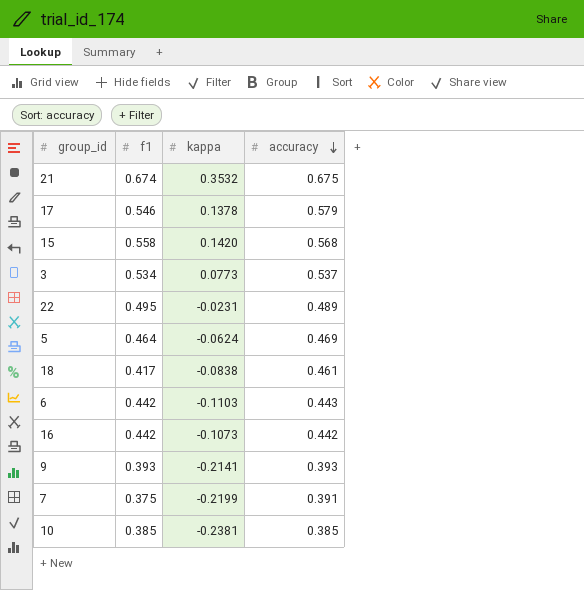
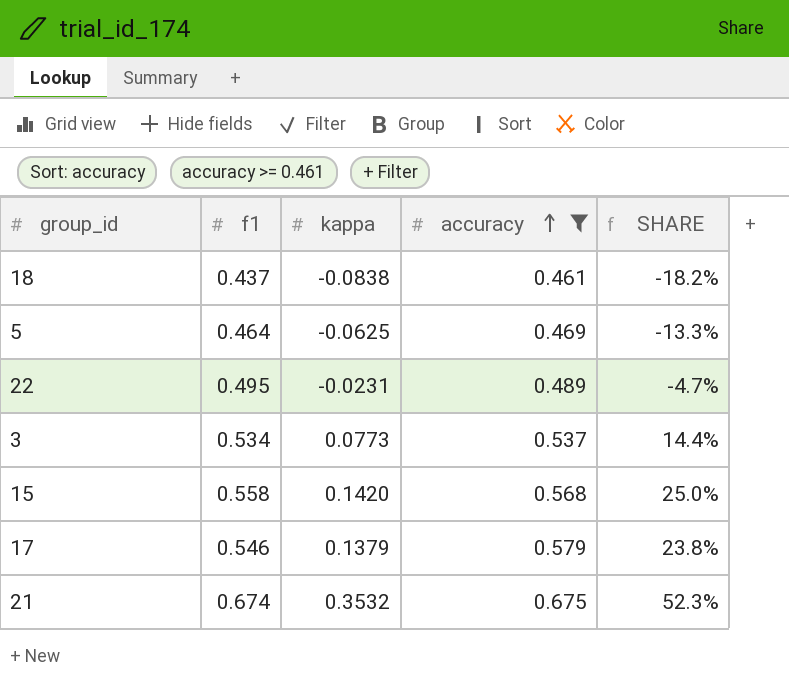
filter: none -> accuracy >= 0.461
row order: accuracy descending -> accuracy ascending
column SHARE | formula: none -> [kappa] / [accuracy]
18 | f1: 0.417 -> 0.437
5 | kappa: -0.0624 -> -0.0625
17 | kappa: 0.1378 -> 0.1379

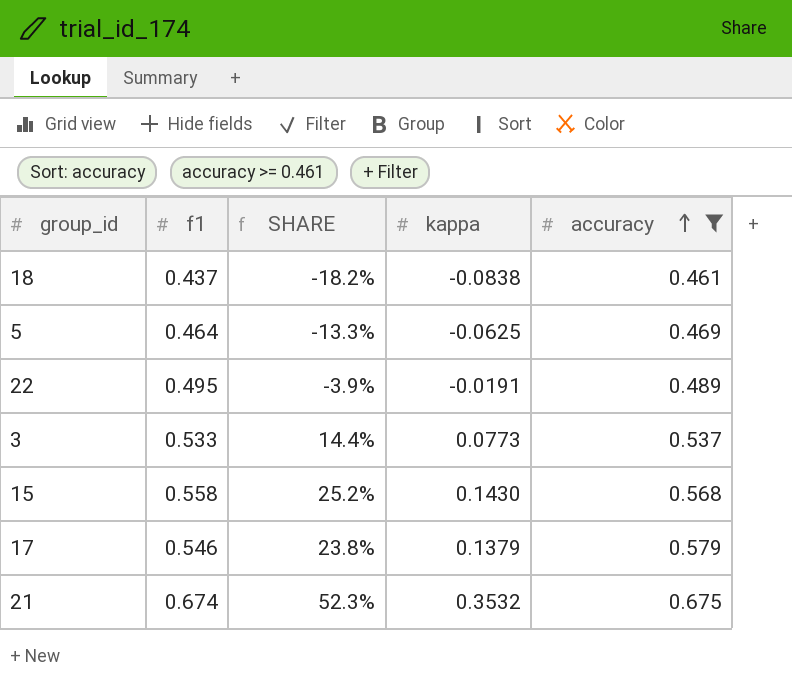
column SHARE | position: 5 -> 3
22 | SHARE: -4.7% -> -3.9%
22 | kappa: -0.0231 -> -0.0191
3 | f1: 0.534 -> 0.533
15 | SHARE: 25.0% -> 25.2%
15 | kappa: 0.1420 -> 0.1430

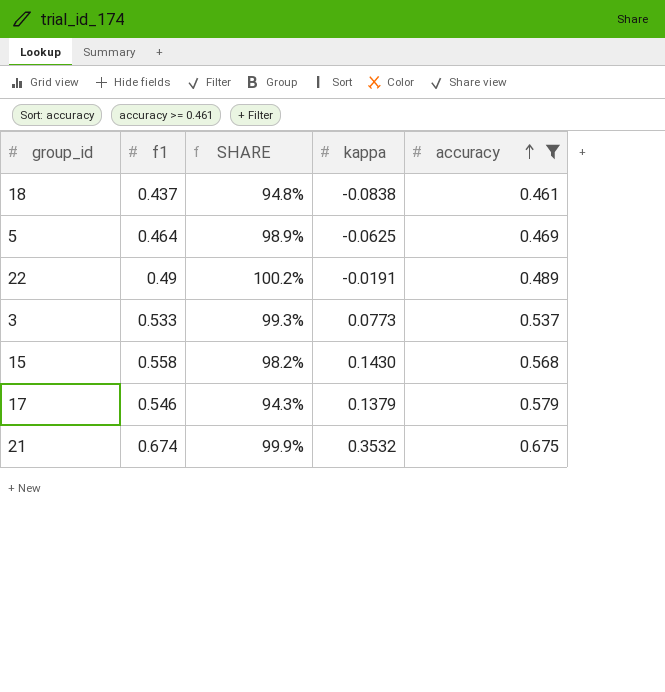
column SHARE | formula: [kappa] / [accuracy] -> [f1] / [accuracy]
22 | f1: 0.495 -> 0.49

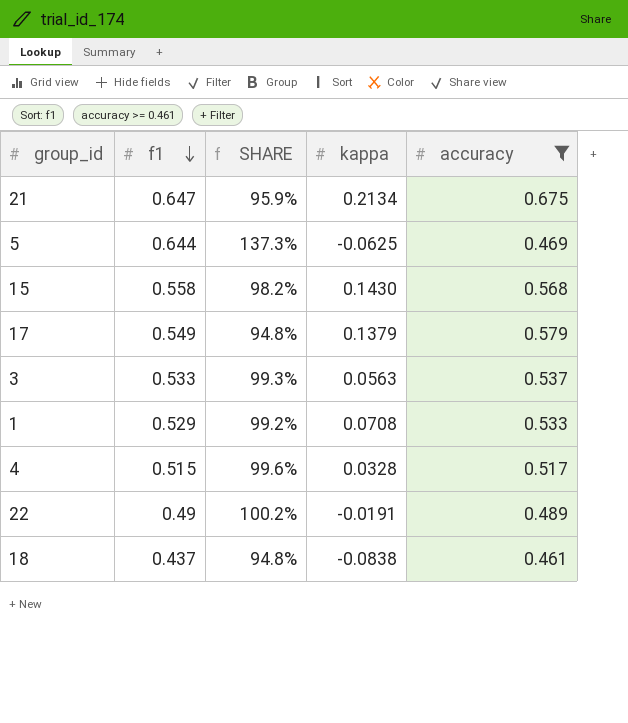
row order: accuracy ascending -> f1 descending
21 | f1: 0.674 -> 0.647
21 | SHARE: 99.9% -> 95.9%
21 | kappa: 0.3532 -> 0.2134
5 | f1: 0.464 -> 0.644
5 | SHARE: 98.9% -> 137.3%
17 | f1: 0.546 -> 0.549
17 | SHARE: 94.3% -> 94.8%
3 | kappa: 0.0773 -> 0.0563
row 1: none -> 0.529 | 99.2% | 0.0708 | 0.533
row 4: none -> 0.515 | 99.6% | 0.0328 | 0.517

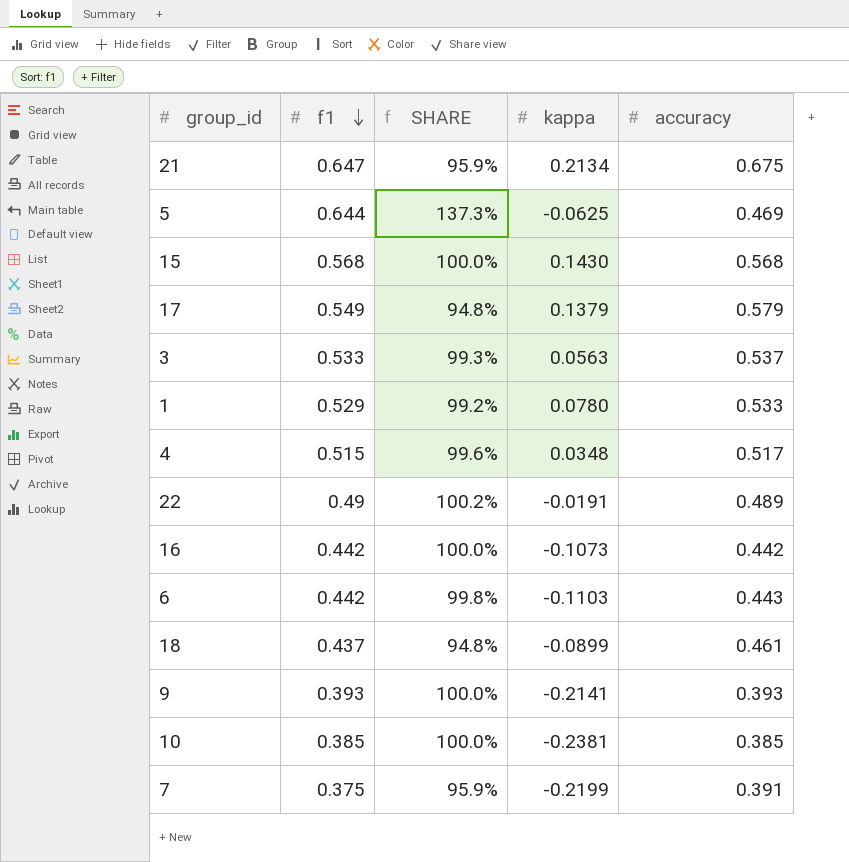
filter: accuracy >= 0.461 -> none
15 | f1: 0.558 -> 0.568
15 | SHARE: 98.2% -> 100.0%
1 | kappa: 0.0708 -> 0.0780
4 | kappa: 0.0328 -> 0.0348
18 | kappa: -0.0838 -> -0.0899

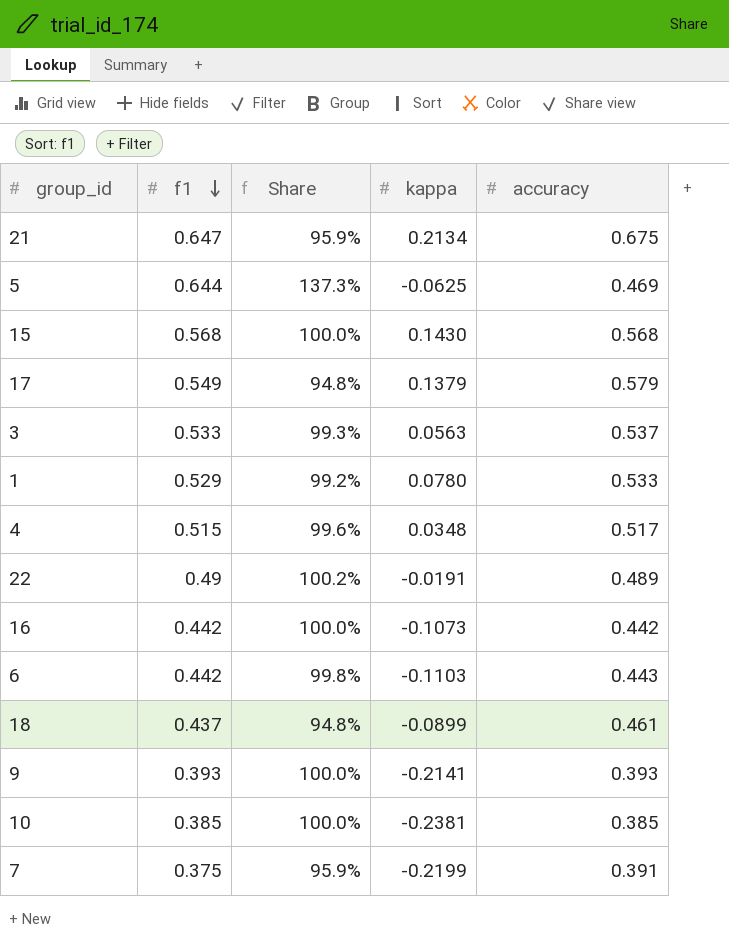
column name: SHARE -> Share

